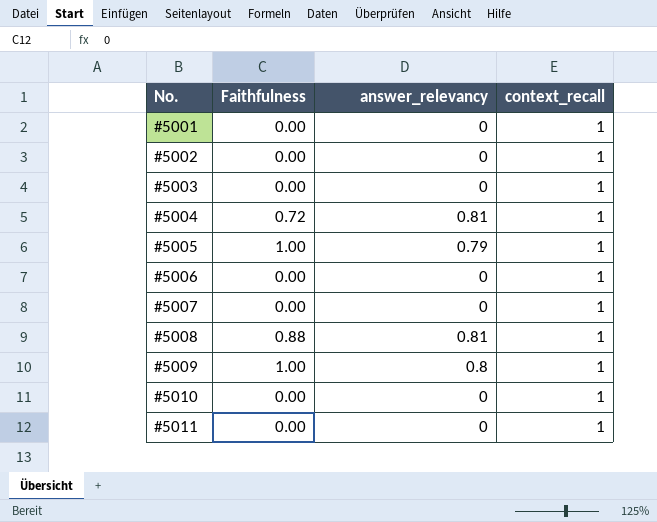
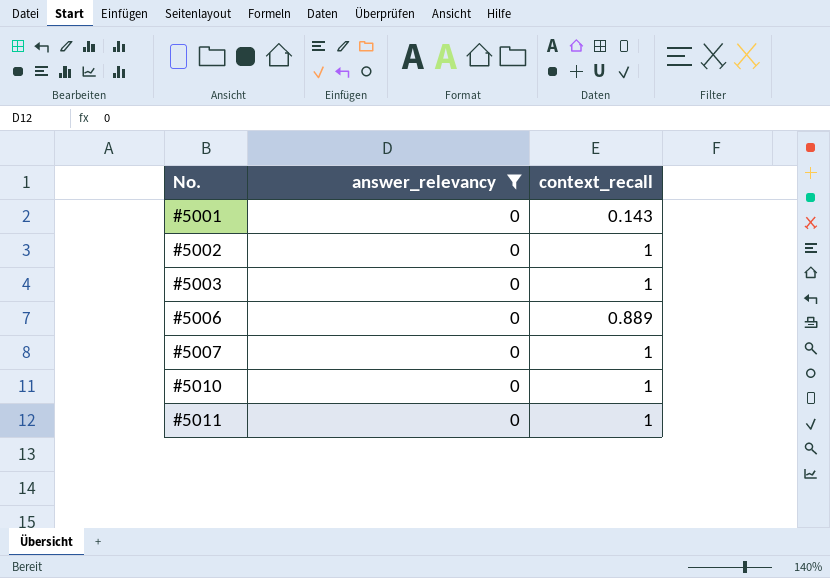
filter: none -> answer_relevancy = 0
column Faithfulness | position: 2 -> none
#5001 | context_recall: 1 -> 0.143
#5006 | context_recall: 1 -> 0.889

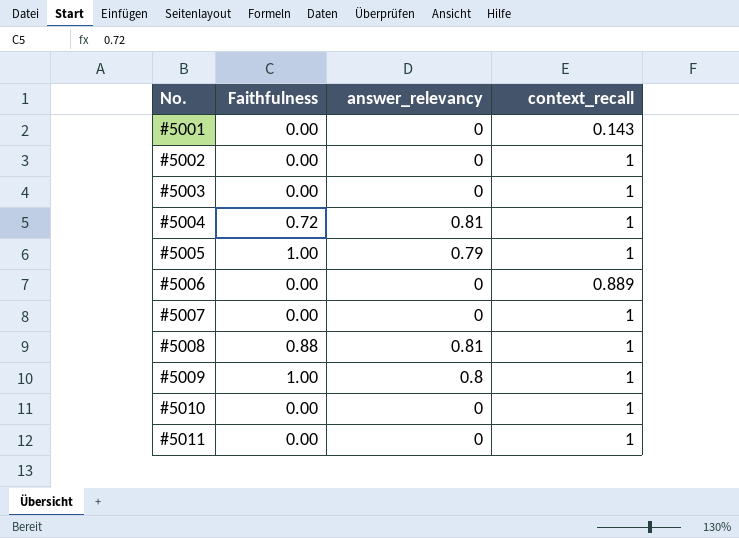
filter: answer_relevancy = 0 -> none
column Faithfulness | position: none -> 2

